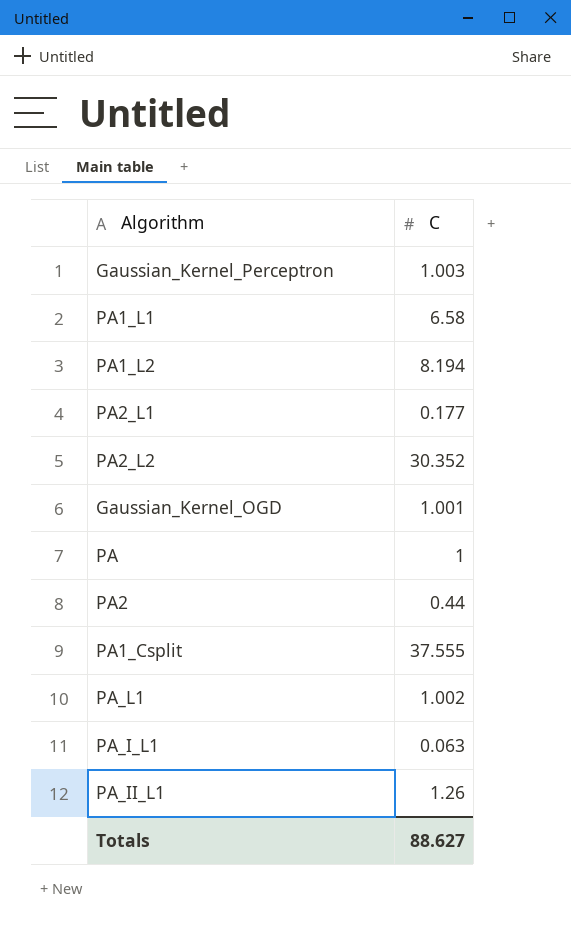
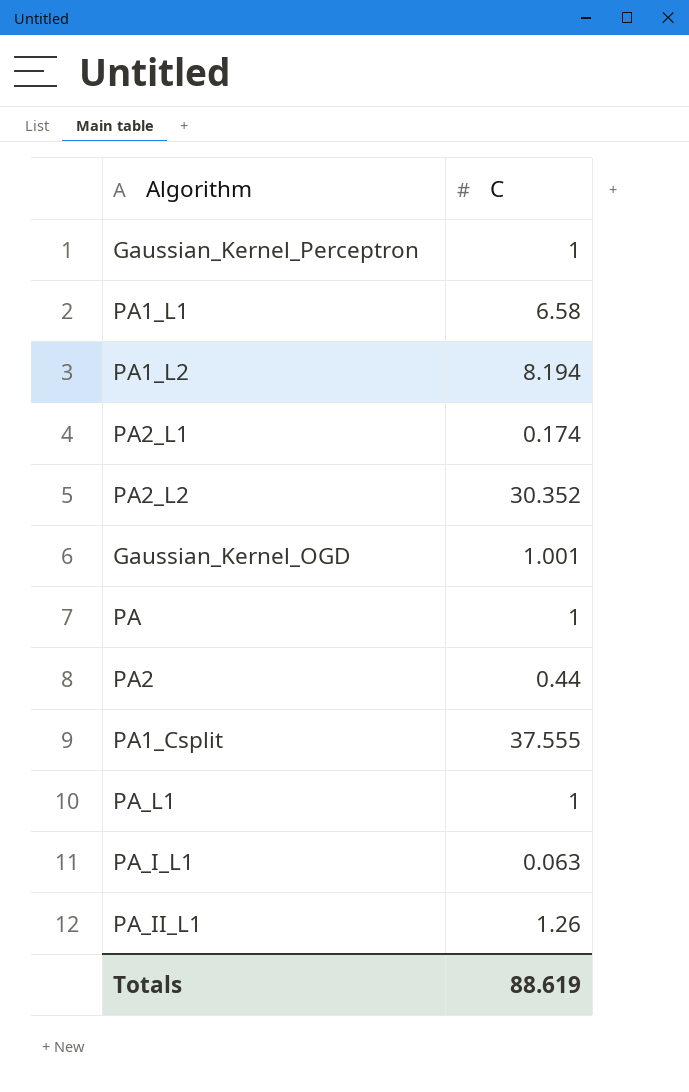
Gaussian_Kernel_Perceptron | C: 1.003 -> 1
PA2_L1 | C: 0.177 -> 0.174
PA_L1 | C: 1.002 -> 1
Totals | C: 88.627 -> 88.619

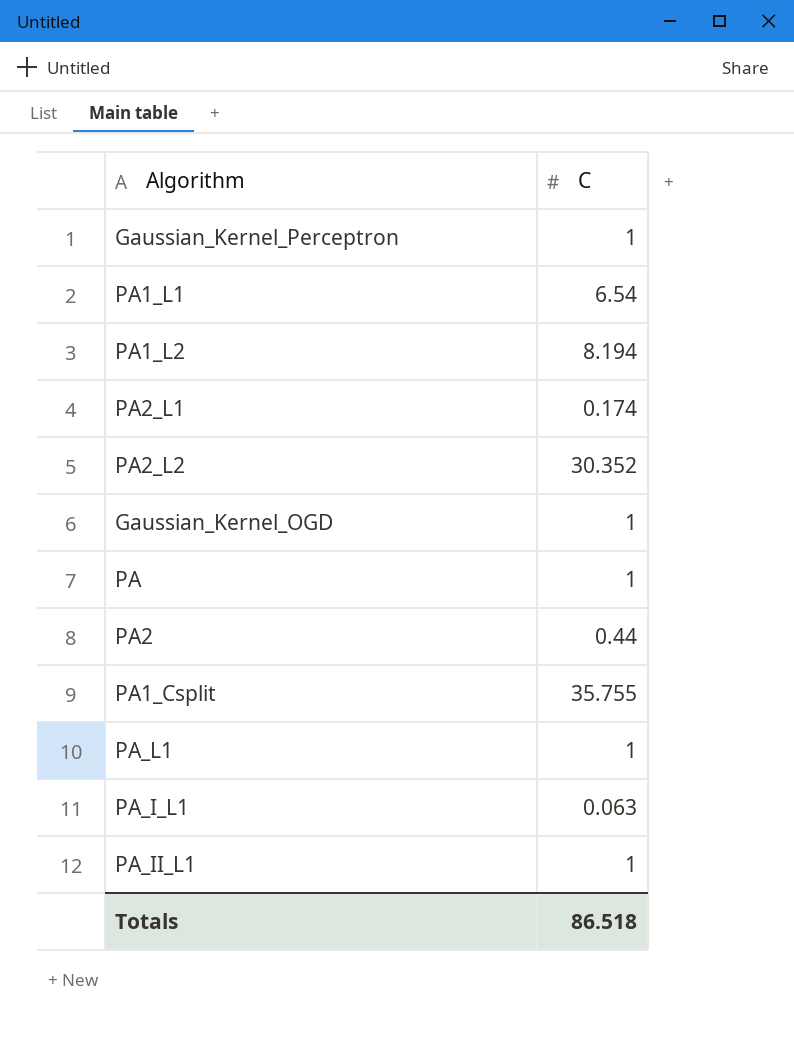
PA1_L1 | C: 6.58 -> 6.54
Gaussian_Kernel_OGD | C: 1.001 -> 1
PA1_Csplit | C: 37.555 -> 35.755
PA_II_L1 | C: 1.26 -> 1
Totals | C: 88.619 -> 86.518

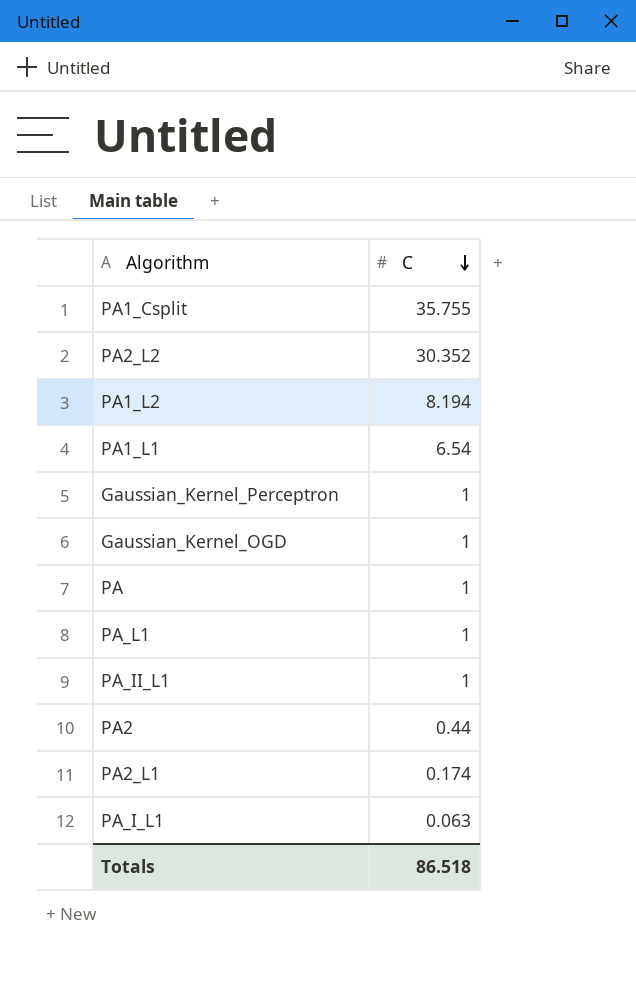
row order: none -> C descending

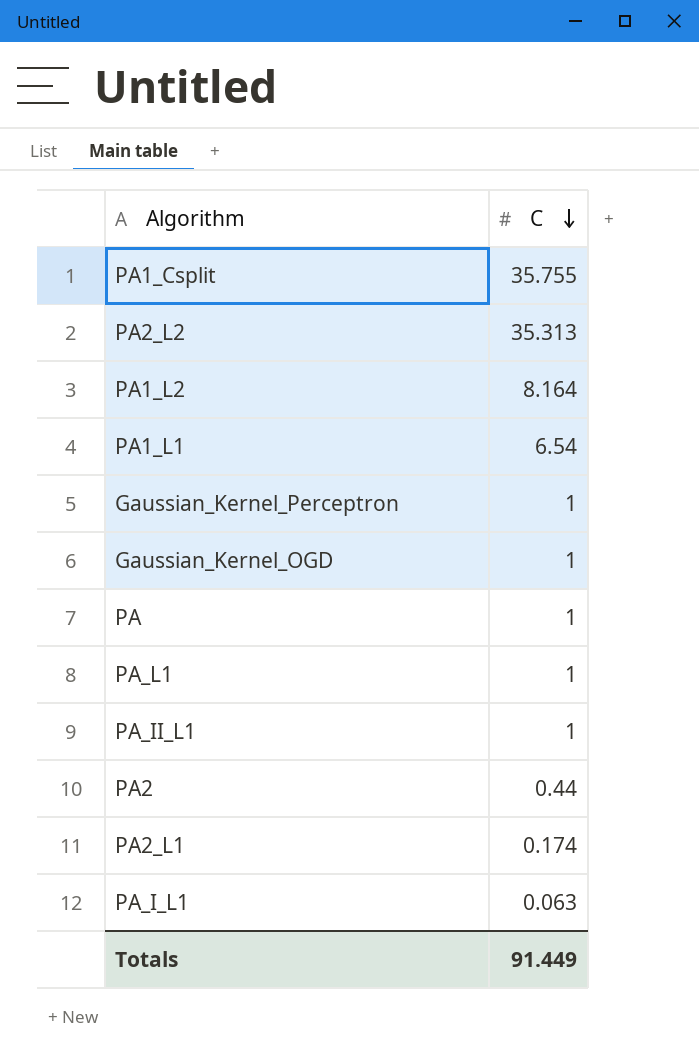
PA2_L2 | C: 30.352 -> 35.313
PA1_L2 | C: 8.194 -> 8.164
Totals | C: 86.518 -> 91.449

